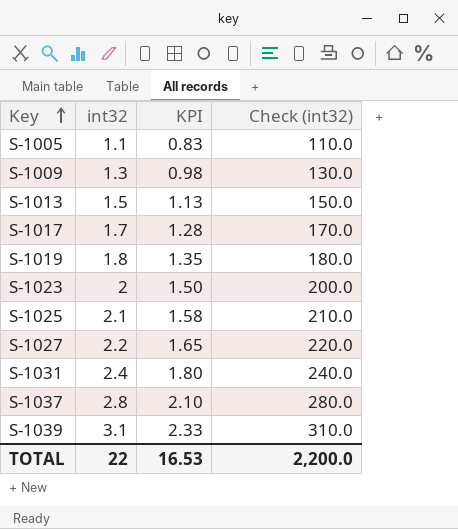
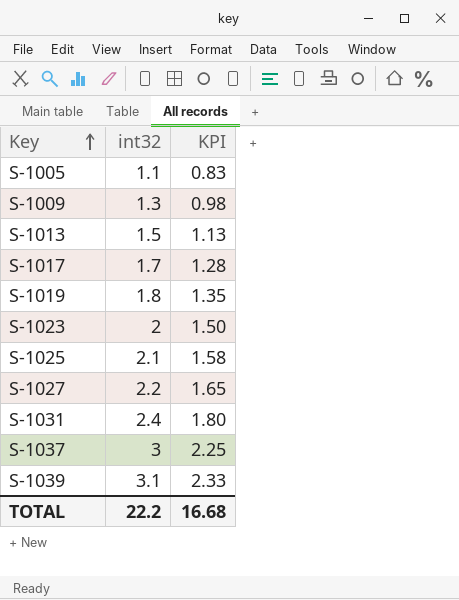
column Check (int32) | formula: [int32] * 100 -> none
S-1037 | int32: 2.8 -> 3
S-1037 | KPI: 2.10 -> 2.25
TOTAL | int32: 22 -> 22.2
TOTAL | KPI: 16.53 -> 16.68

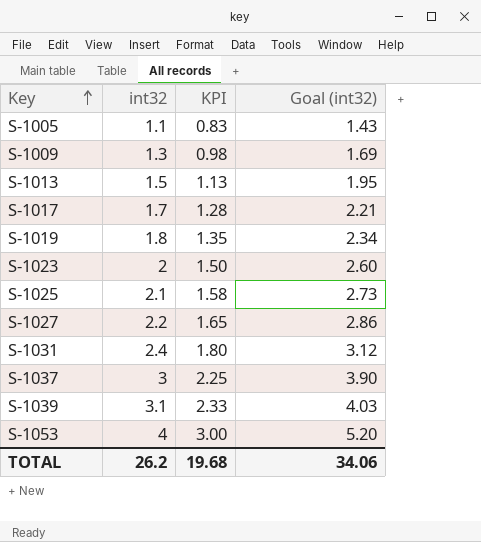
column Goal (int32) | formula: none -> [int32] * 1.3
row S-1053: none -> 4 | 3.00 | 5.20
TOTAL | int32: 22.2 -> 26.2
TOTAL | KPI: 16.68 -> 19.68

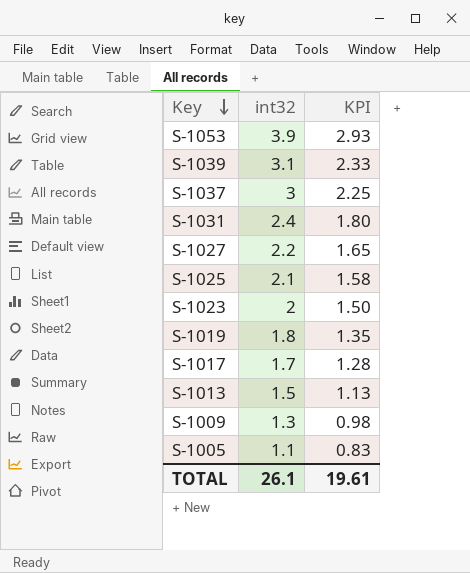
row order: Key ascending -> Key descending
column Goal (int32) | formula: [int32] * 1.3 -> none
S-1053 | int32: 4 -> 3.9
S-1053 | KPI: 3.00 -> 2.93
TOTAL | int32: 26.2 -> 26.1
TOTAL | KPI: 19.68 -> 19.61

